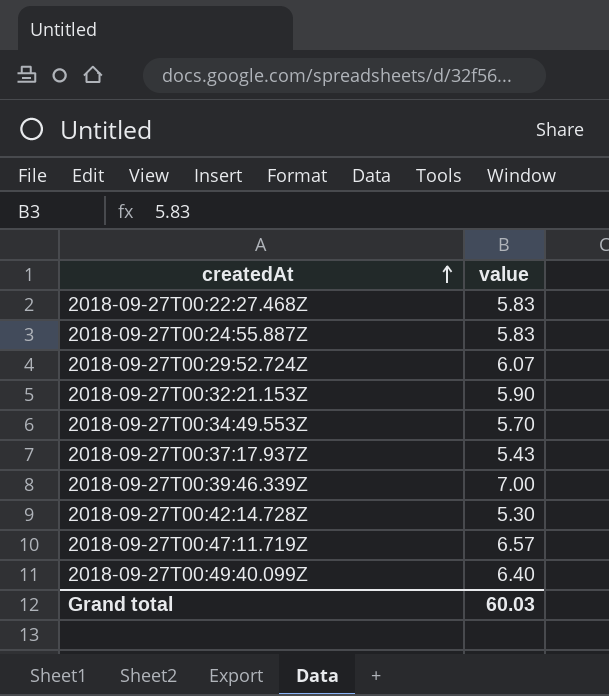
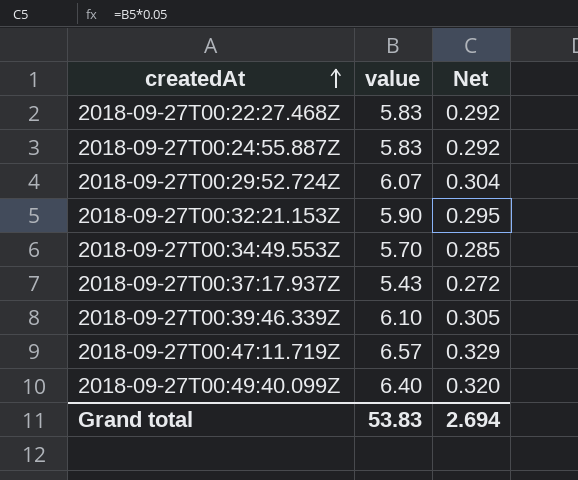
column Net | formula: none -> [value] * 0.05
row 2018-09-27T00:42:14.728Z: 5.30 -> none
2018-09-27T00:39:46.339Z | value: 7.00 -> 6.10
Grand total | value: 60.03 -> 53.83

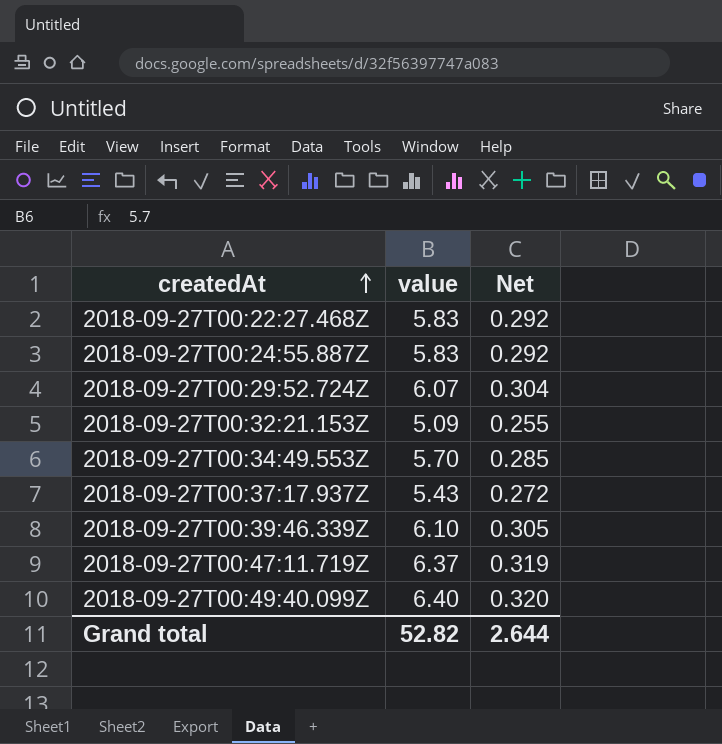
2018-09-27T00:32:21.153Z | value: 5.90 -> 5.09
2018-09-27T00:32:21.153Z | Net: 0.295 -> 0.255
2018-09-27T00:47:11.719Z | value: 6.57 -> 6.37
2018-09-27T00:47:11.719Z | Net: 0.329 -> 0.319
Grand total | value: 53.83 -> 52.82
Grand total | Net: 2.694 -> 2.644

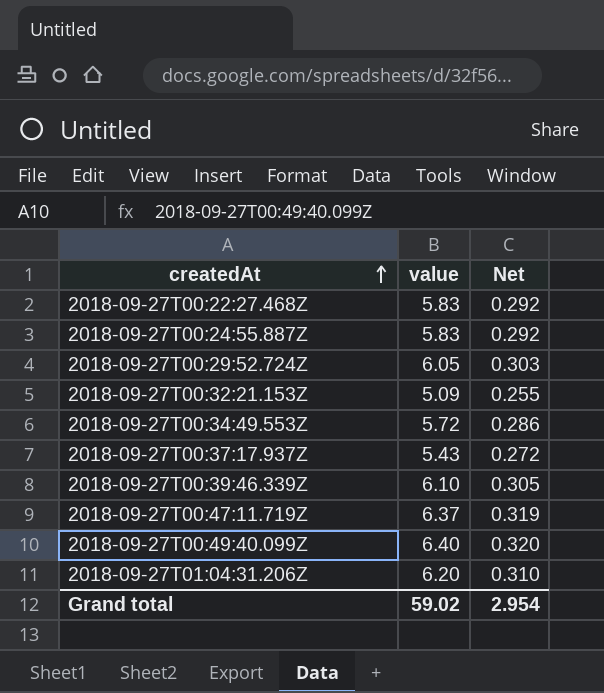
2018-09-27T00:29:52.724Z | value: 6.07 -> 6.05
2018-09-27T00:29:52.724Z | Net: 0.304 -> 0.303
2018-09-27T00:34:49.553Z | value: 5.70 -> 5.72
2018-09-27T00:34:49.553Z | Net: 0.285 -> 0.286
row 2018-09-27T01:04:31.206Z: none -> 6.20 | 0.310
Grand total | value: 52.82 -> 59.02
Grand total | Net: 2.644 -> 2.954

